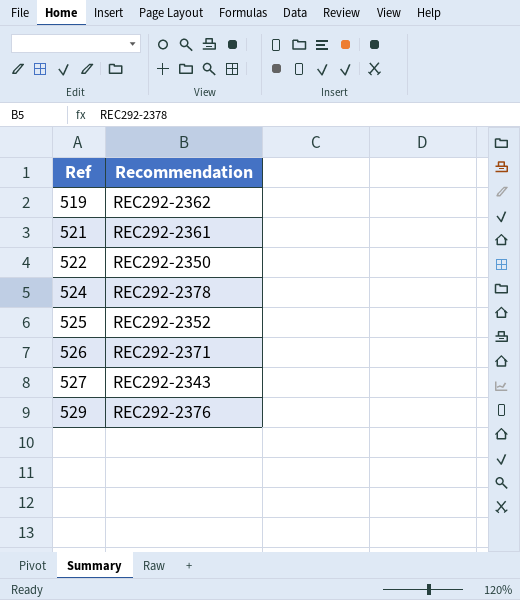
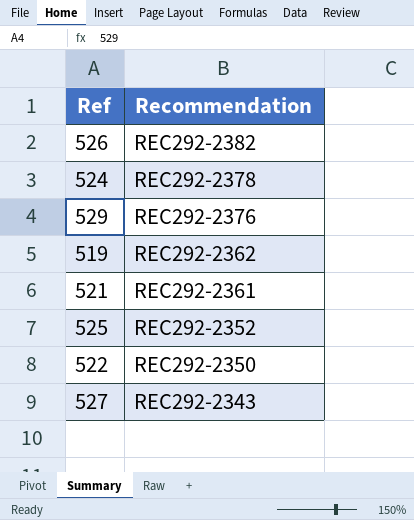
row order: Ref ascending -> Recommendation descending
526 | Recommendation: REC292-2371 -> REC292-2382

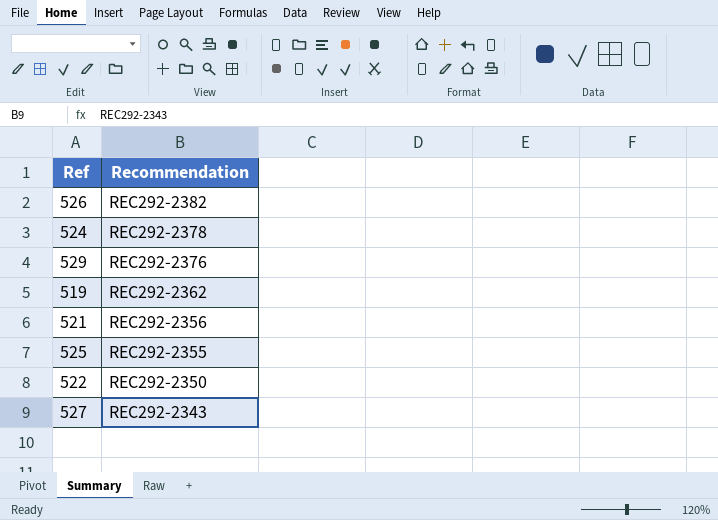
521 | Recommendation: REC292-2361 -> REC292-2356
525 | Recommendation: REC292-2352 -> REC292-2355

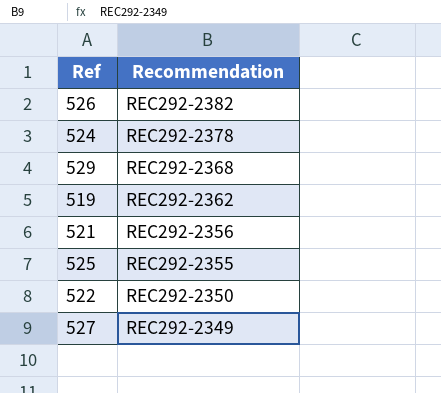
529 | Recommendation: REC292-2376 -> REC292-2368
527 | Recommendation: REC292-2343 -> REC292-2349

